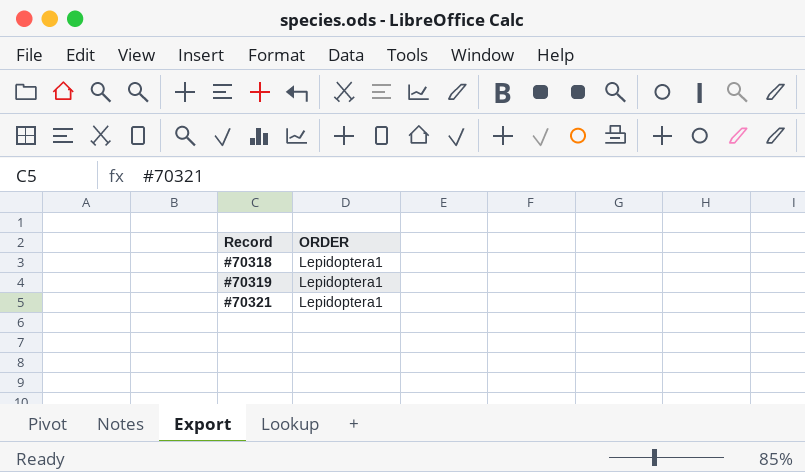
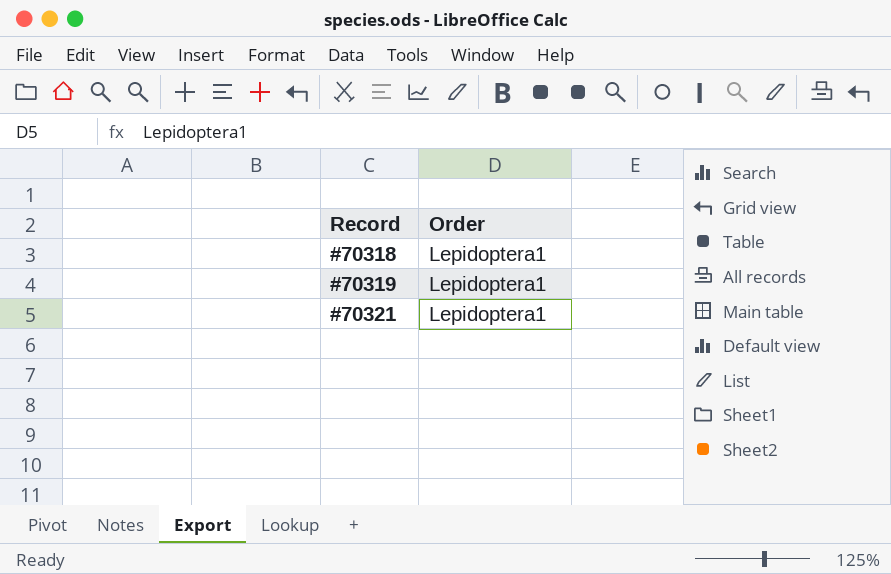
column name: ORDER -> Order

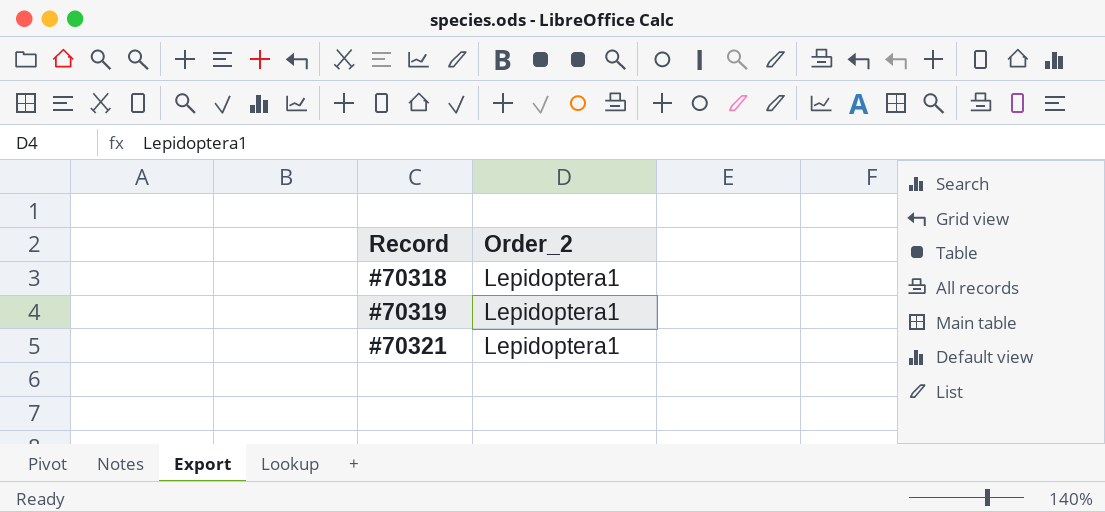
column name: Order -> Order_2

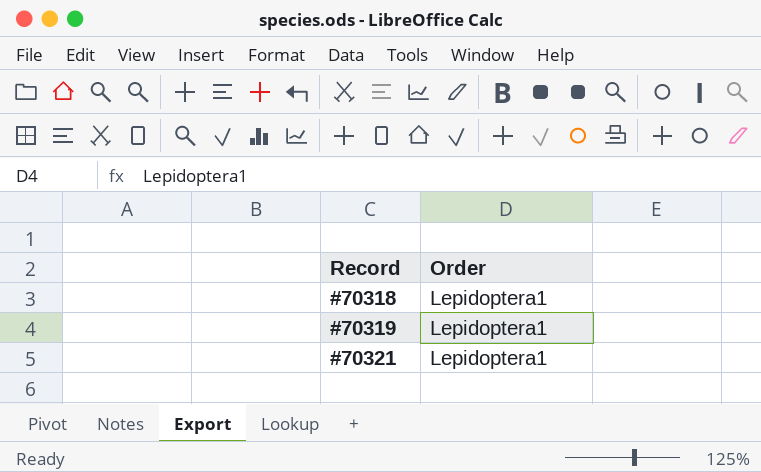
column name: Order_2 -> Order

